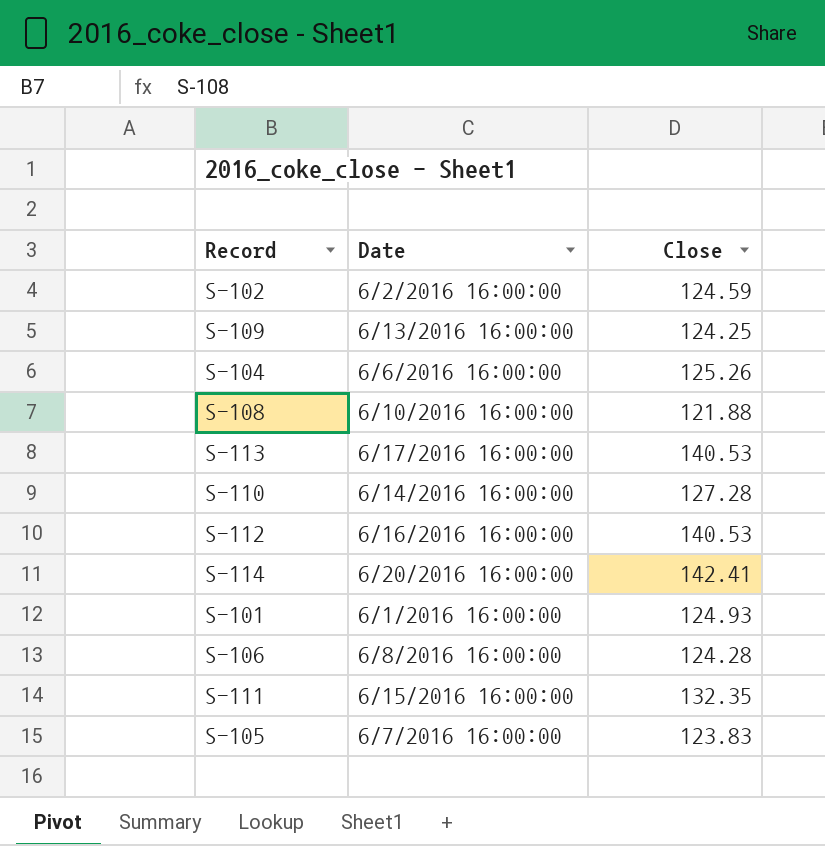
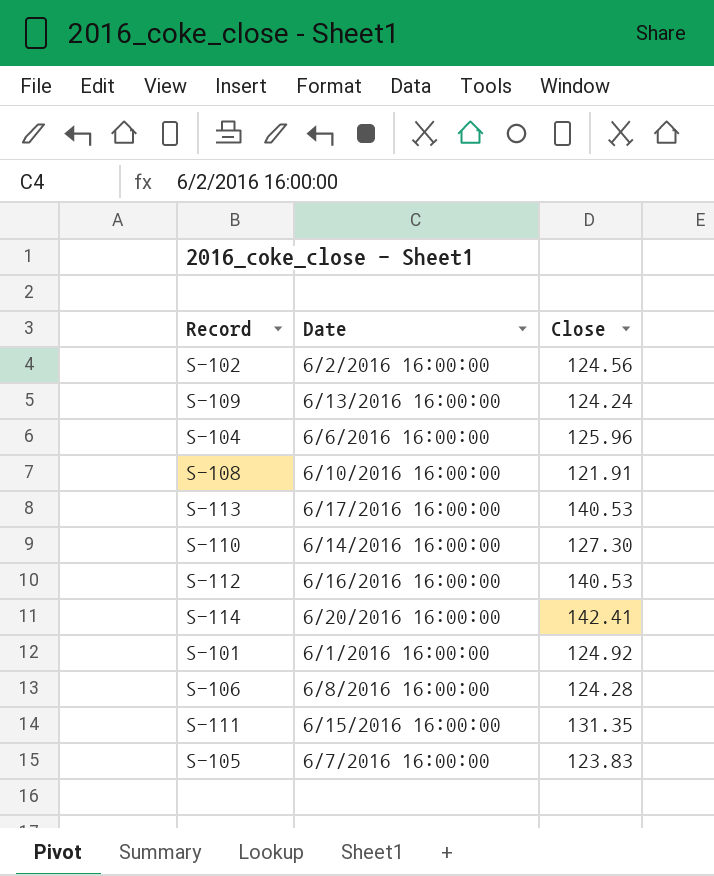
S-102 | Close: 124.59 -> 124.56
S-109 | Close: 124.25 -> 124.24
S-104 | Close: 125.26 -> 125.96
S-108 | Close: 121.88 -> 121.91
S-110 | Close: 127.28 -> 127.30
S-101 | Close: 124.93 -> 124.92
S-111 | Close: 132.35 -> 131.35

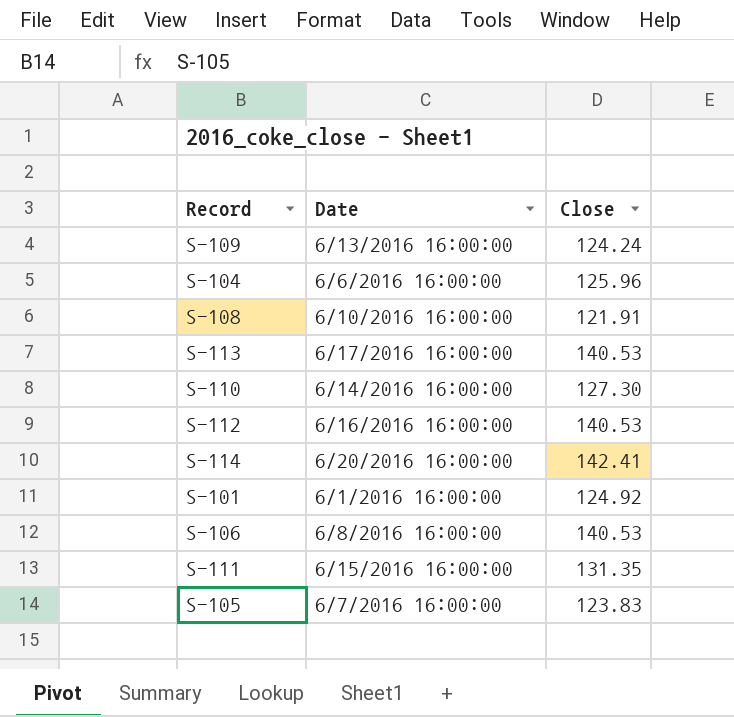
row S-102: 6/2/2016 16:00:00 | 124.56 -> none
S-106 | Close: 124.28 -> 140.53

